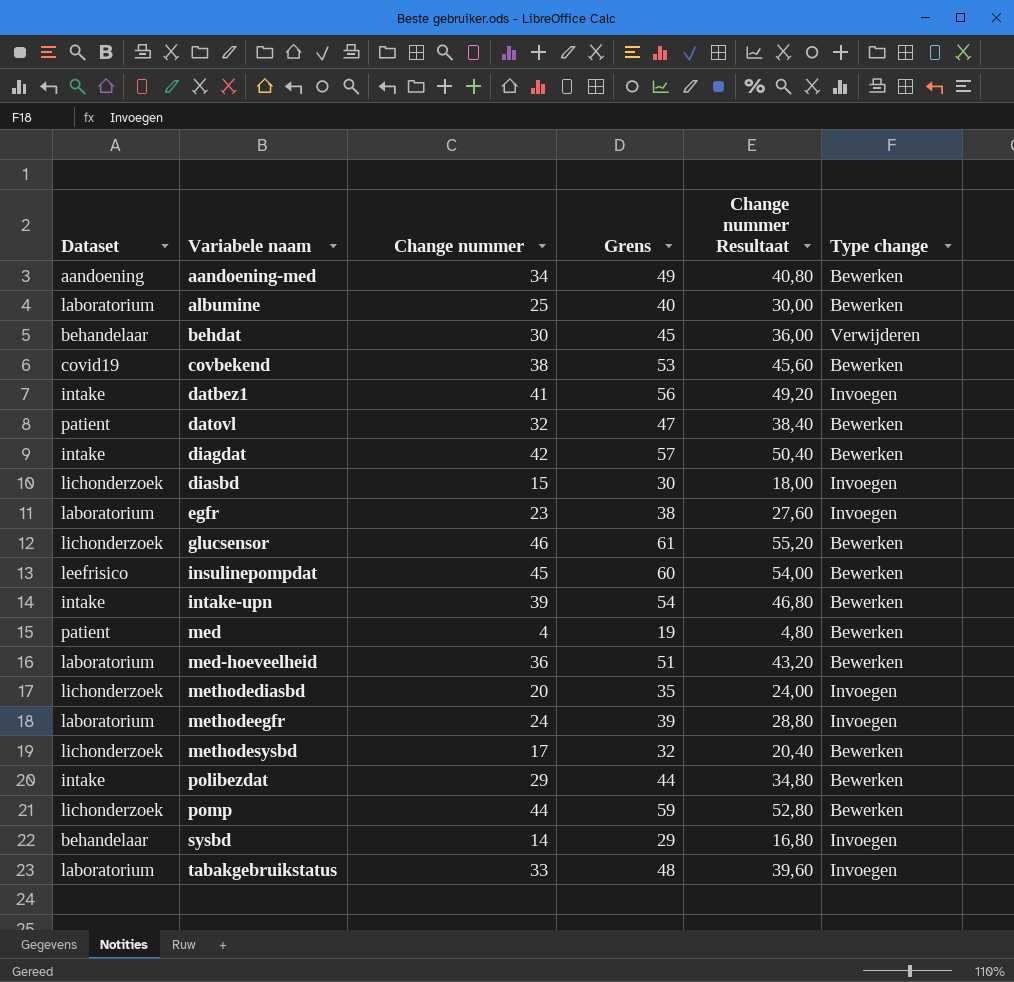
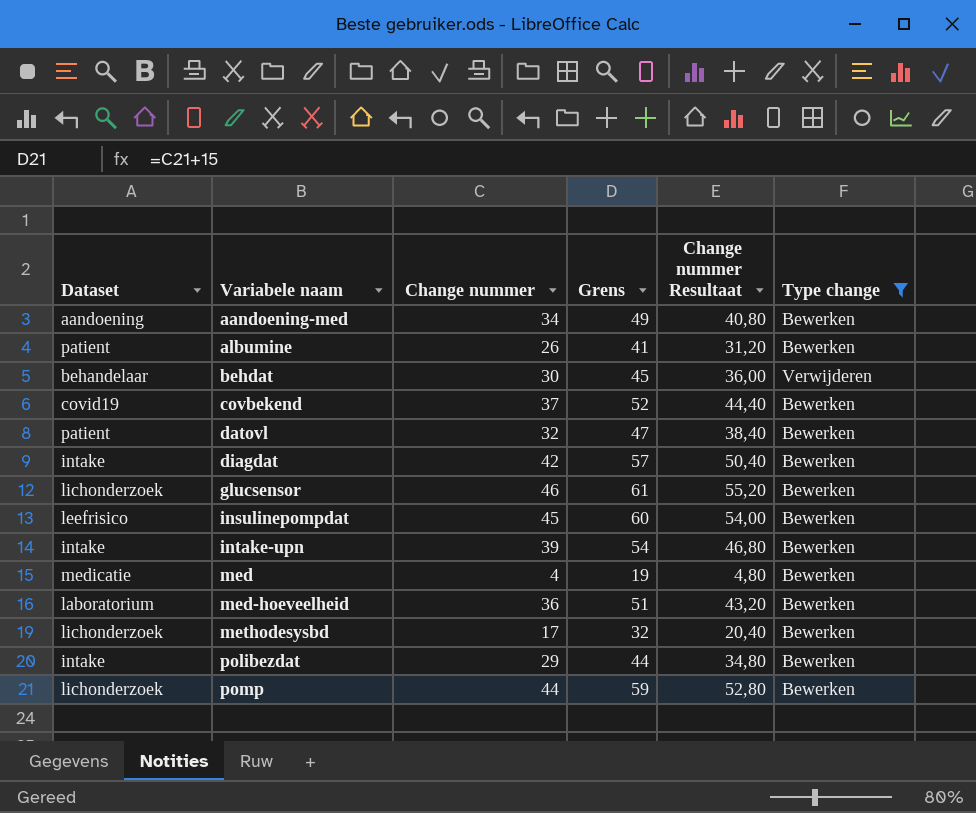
filter: none -> Type change != Invoegen
albumine | Dataset: laboratorium -> patient
albumine | Change nummer: 25 -> 26
albumine | Grens: 40 -> 41
albumine | Change nummer Resultaat: 30,00 -> 31,20
covbekend | Change nummer: 38 -> 37
covbekend | Grens: 53 -> 52
covbekend | Change nummer Resultaat: 45,60 -> 44,40
med | Dataset: patient -> medicatie

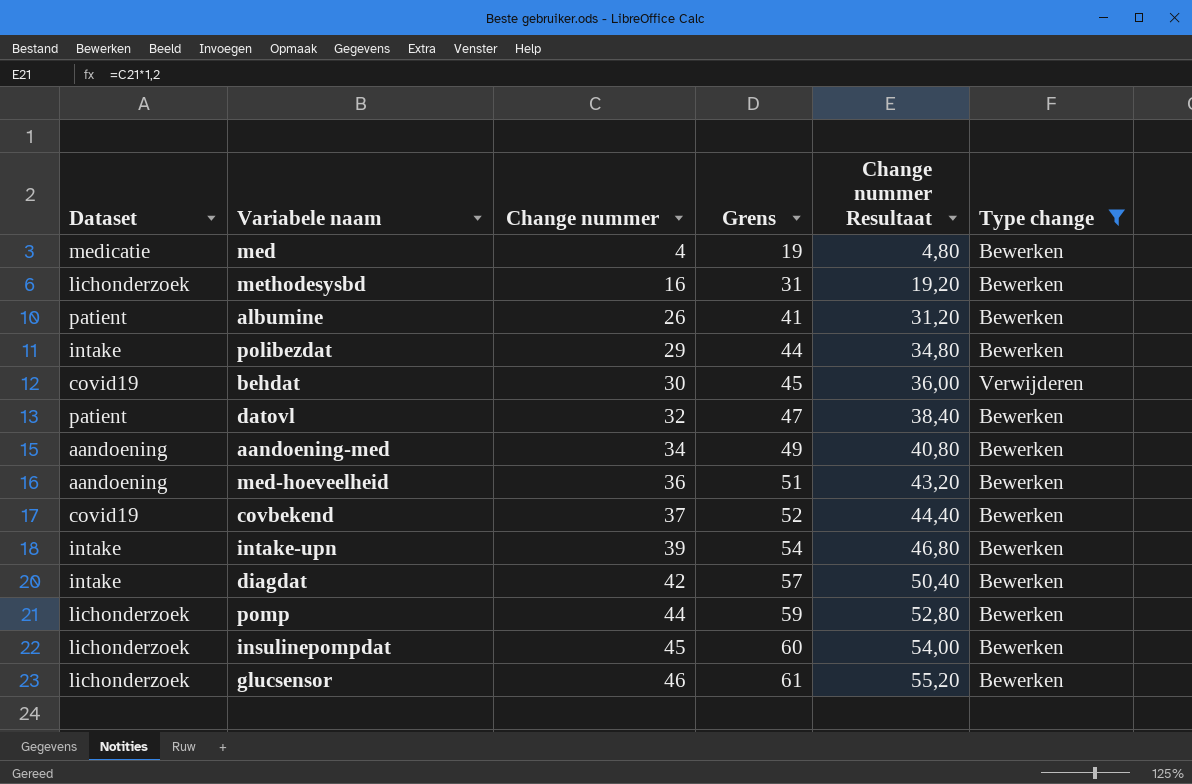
row order: Variabele naam ascending -> Change nummer ascending
methodesysbd | Change nummer: 17 -> 16
methodesysbd | Grens: 32 -> 31
methodesysbd | Change nummer Resultaat: 20,40 -> 19,20
behdat | Dataset: behandelaar -> covid19
med-hoeveelheid | Dataset: laboratorium -> aandoening
insulinepompdat | Dataset: leefrisico -> lichonderzoek

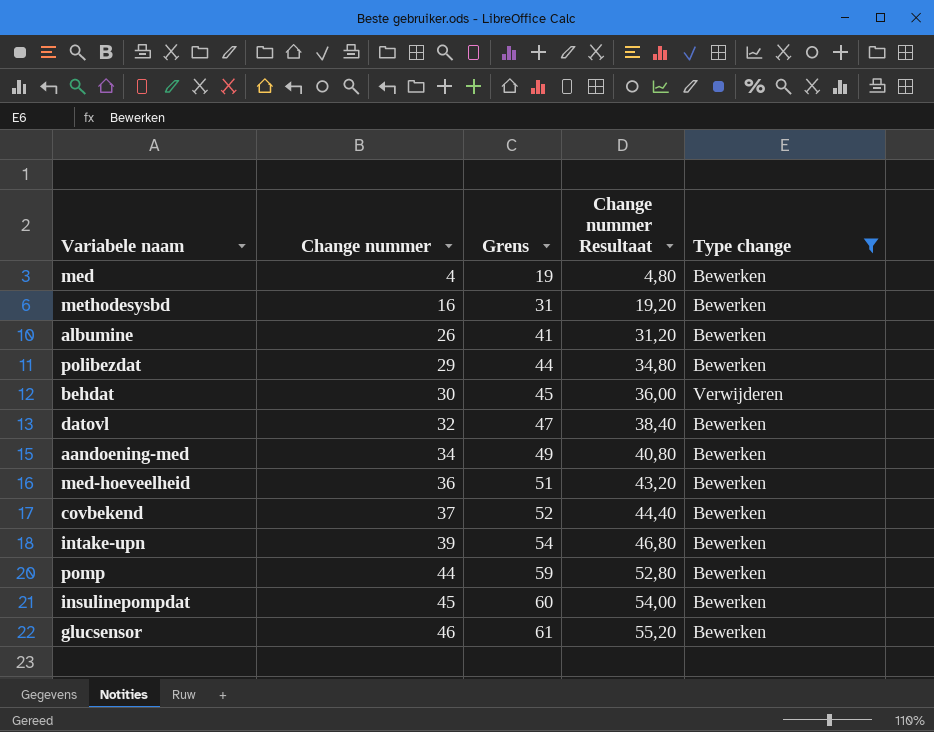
column Dataset | position: 1 -> none
row diagdat: intake | 42 | 57 | 50,40 | Bewerken -> none

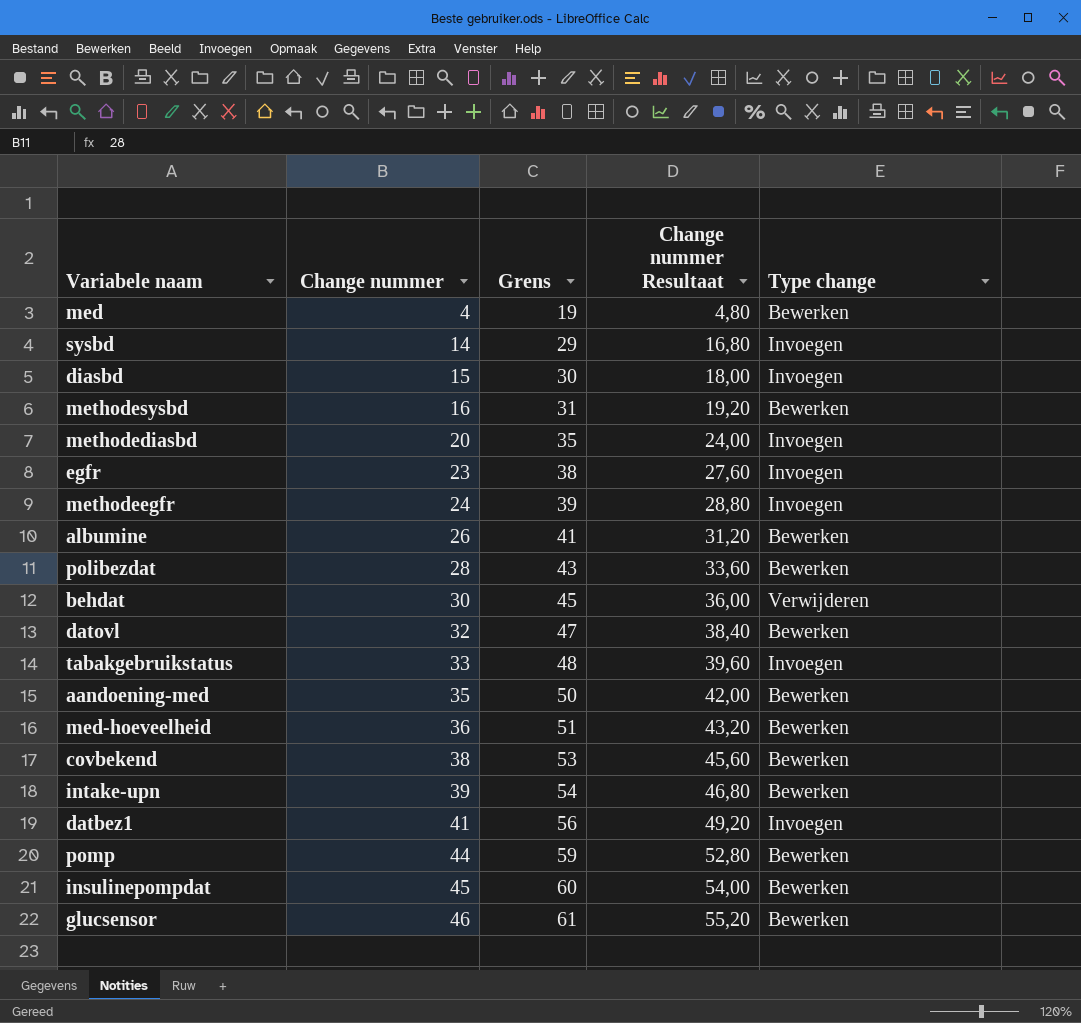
filter: Type change != Invoegen -> none
polibezdat | Change nummer: 29 -> 28
polibezdat | Grens: 44 -> 43
polibezdat | Change nummer Resultaat: 34,80 -> 33,60
aandoening-med | Change nummer: 34 -> 35
aandoening-med | Grens: 49 -> 50
aandoening-med | Change nummer Resultaat: 40,80 -> 42,00
covbekend | Change nummer: 37 -> 38
covbekend | Grens: 52 -> 53
covbekend | Change nummer Resultaat: 44,40 -> 45,60

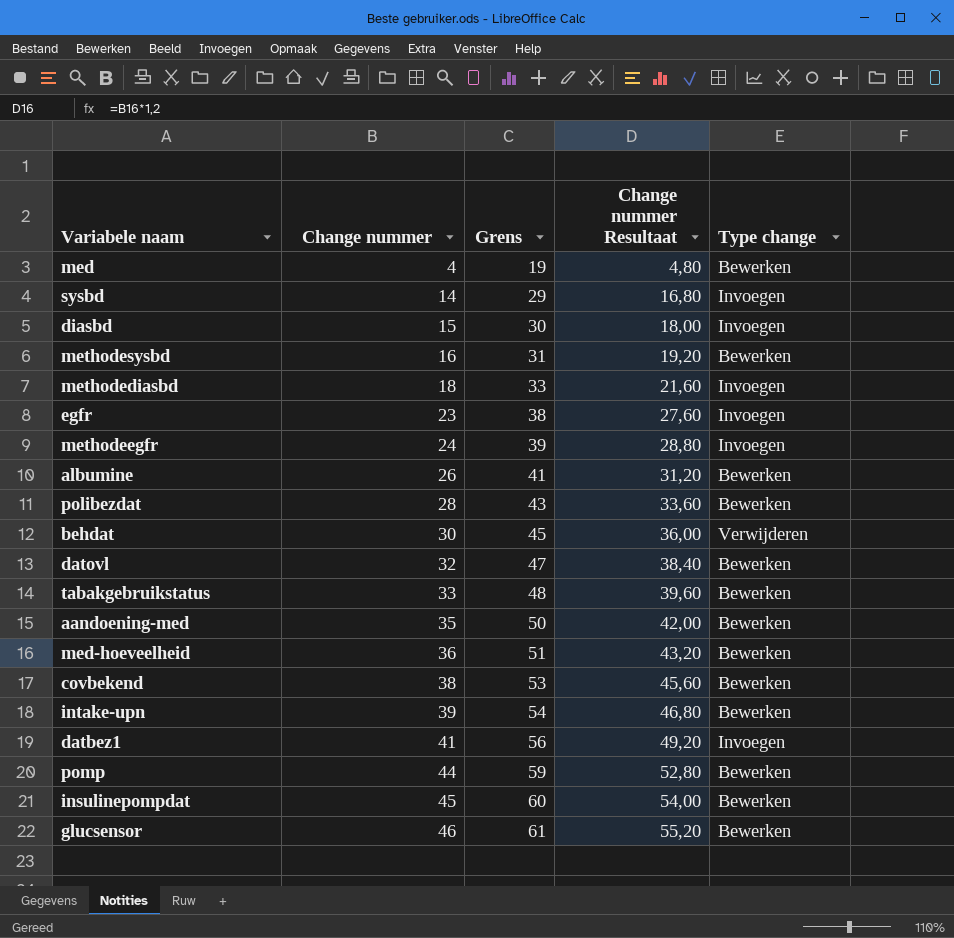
methodediasbd | Change nummer: 20 -> 18
methodediasbd | Grens: 35 -> 33
methodediasbd | Change nummer Resultaat: 24,00 -> 21,60
tabakgebruikstatus | Type change: Invoegen -> Bewerken

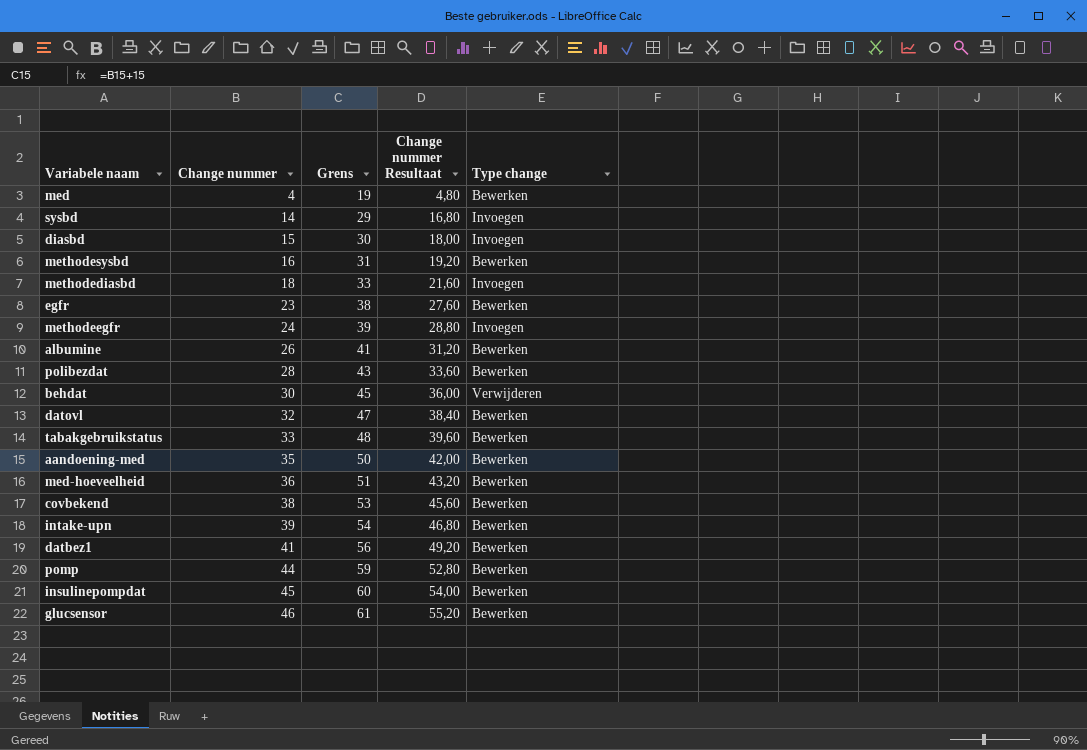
egfr | Type change: Invoegen -> Bewerken
datbez1 | Type change: Invoegen -> Bewerken

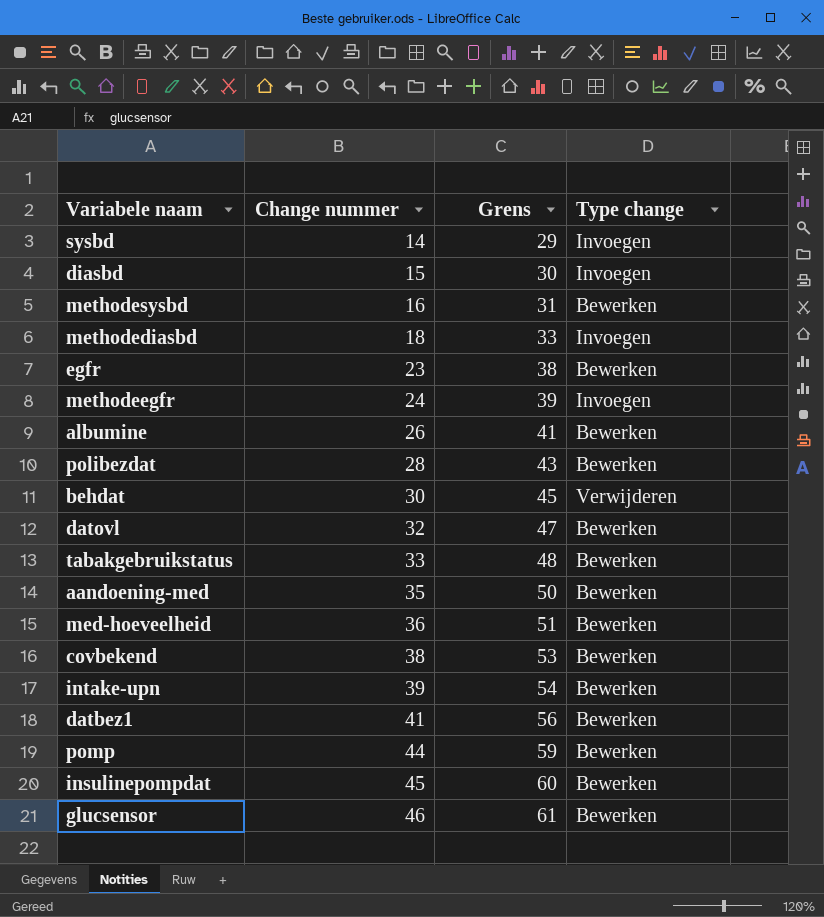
column Change nummer Resultaat | formula: [Change nummer] * 1,2 -> none
row med: 4 | 19 | 4,80 | Bewerken -> none

